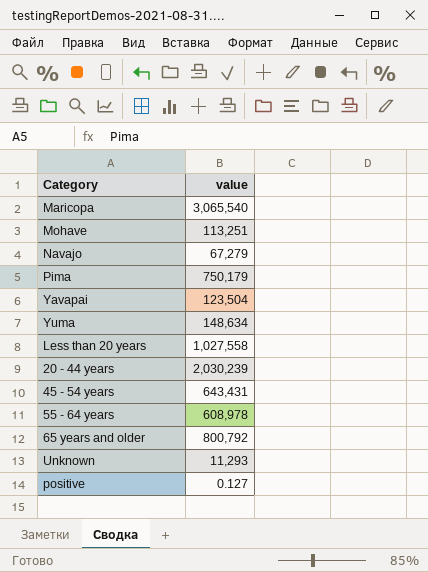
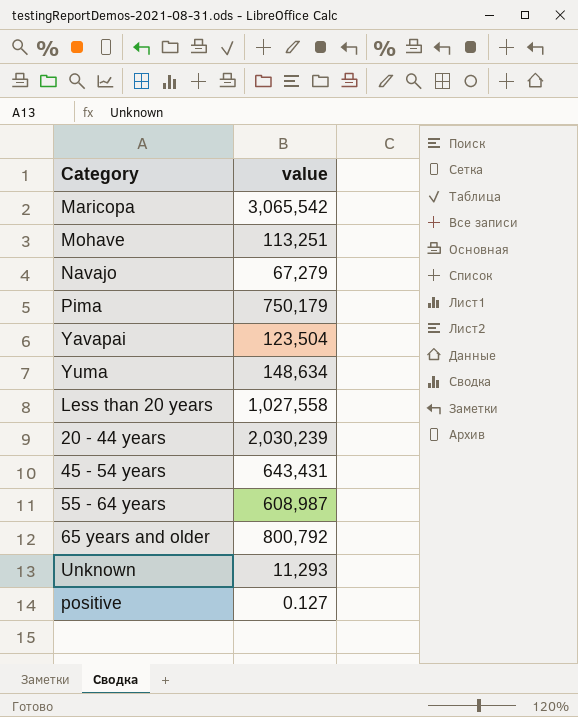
Maricopa | value: 3,065,540 -> 3,065,542
55 - 64 years | value: 608,978 -> 608,987

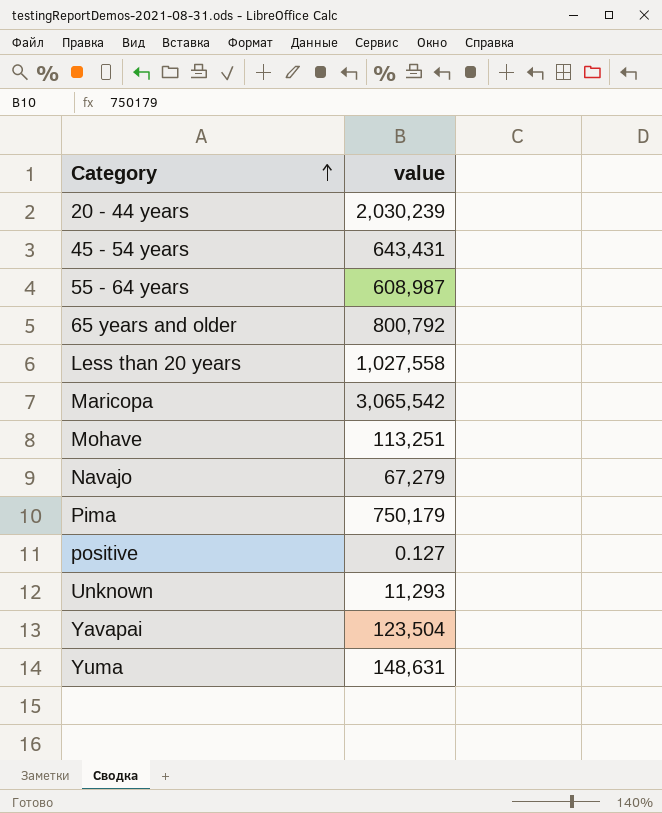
row order: none -> Category ascending
Yuma | value: 148,634 -> 148,631

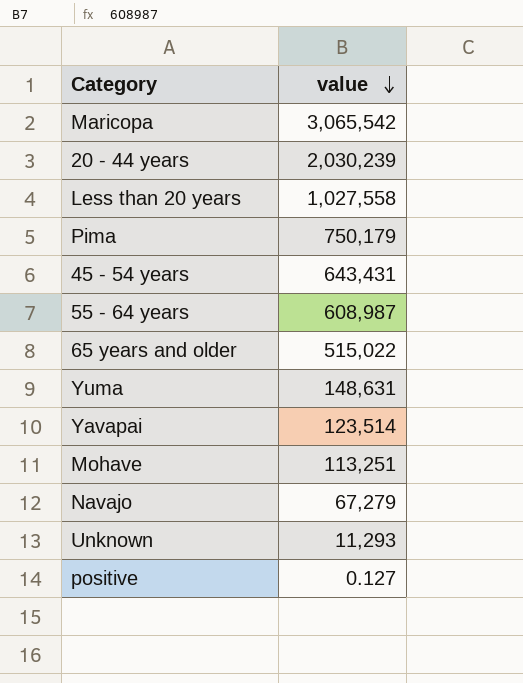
row order: Category ascending -> value descending
65 years and older | value: 800,792 -> 515,022
Yavapai | value: 123,504 -> 123,514

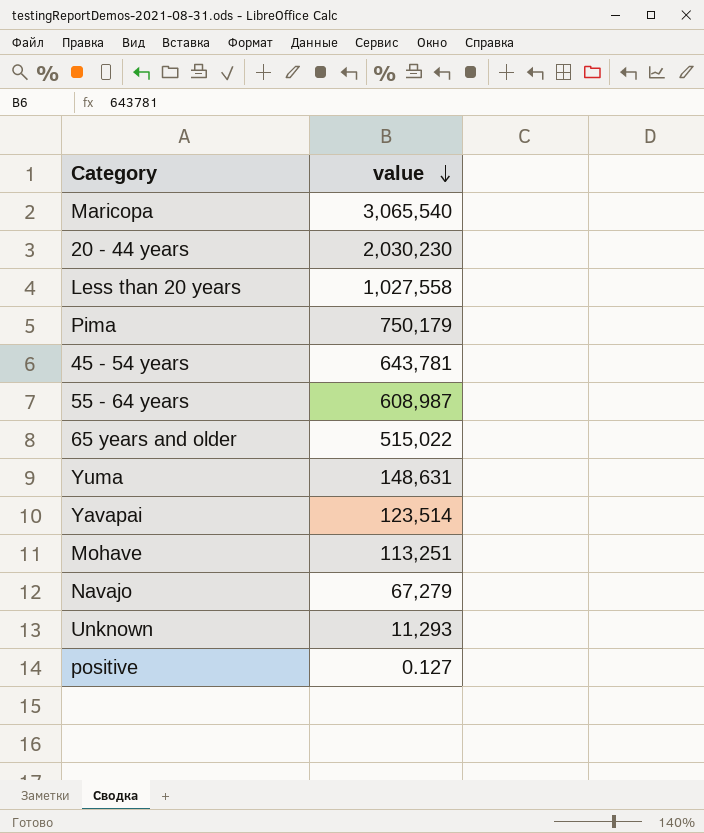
Maricopa | value: 3,065,542 -> 3,065,540
20 - 44 years | value: 2,030,239 -> 2,030,230
45 - 54 years | value: 643,431 -> 643,781

